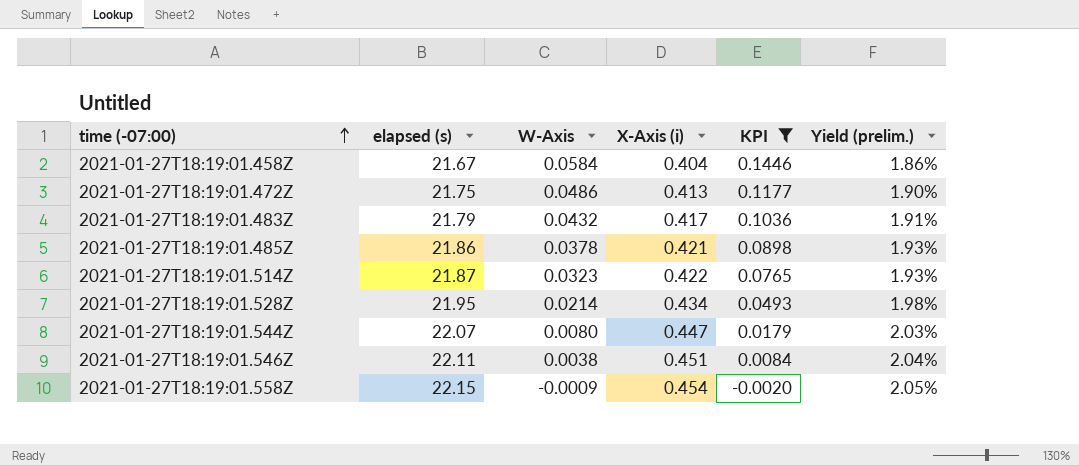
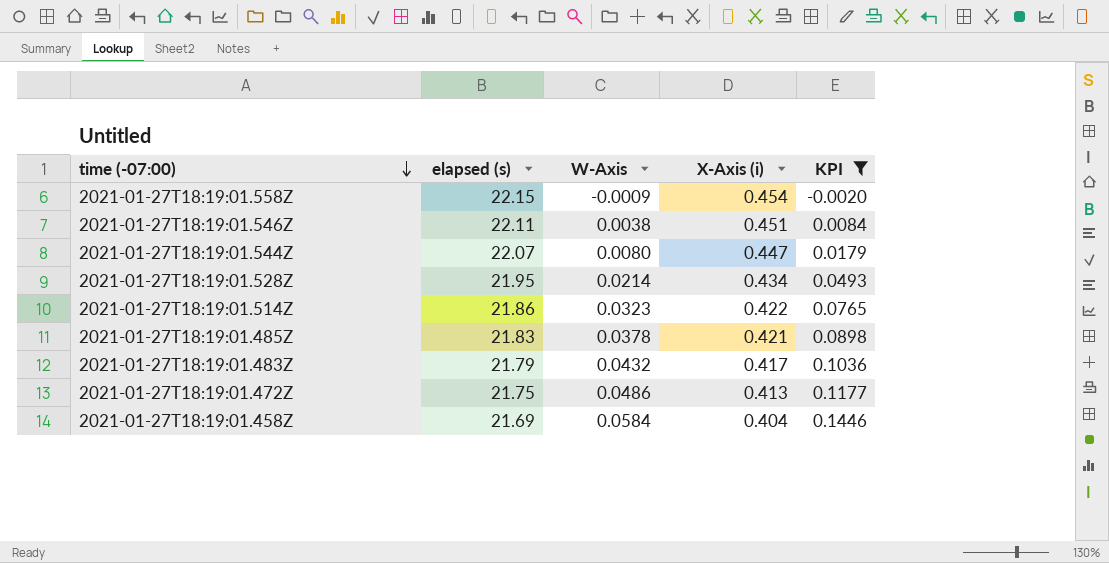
row order: time (-07:00) ascending -> time (-07:00) descending
column Yield (prelim.) | formula: [X-Axis (i)] / [elapsed (s)] -> none
2021-01-27T18:19:01.514Z | elapsed (s): 21.87 -> 21.86
2021-01-27T18:19:01.485Z | elapsed (s): 21.86 -> 21.83
2021-01-27T18:19:01.458Z | elapsed (s): 21.67 -> 21.69

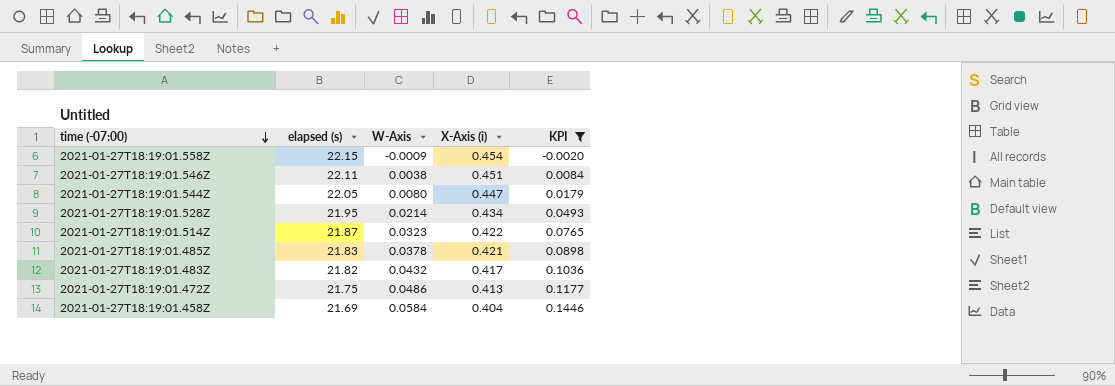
2021-01-27T18:19:01.544Z | elapsed (s): 22.07 -> 22.05
2021-01-27T18:19:01.514Z | elapsed (s): 21.86 -> 21.87
2021-01-27T18:19:01.483Z | elapsed (s): 21.79 -> 21.82

